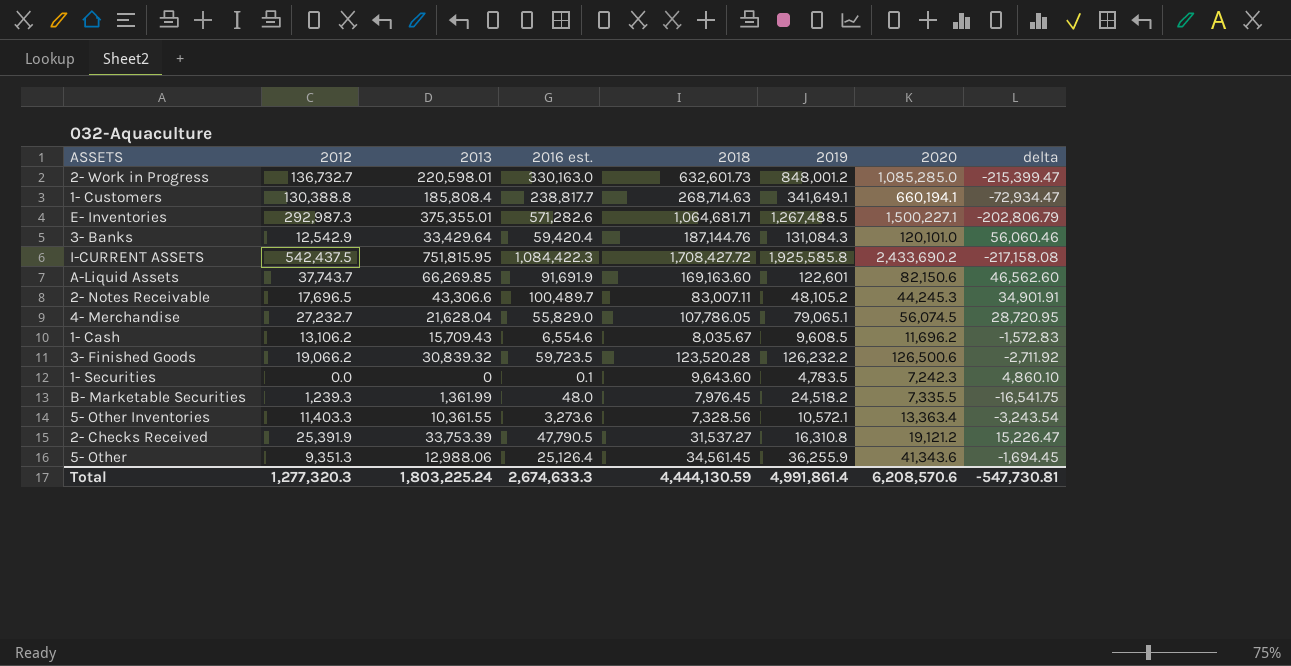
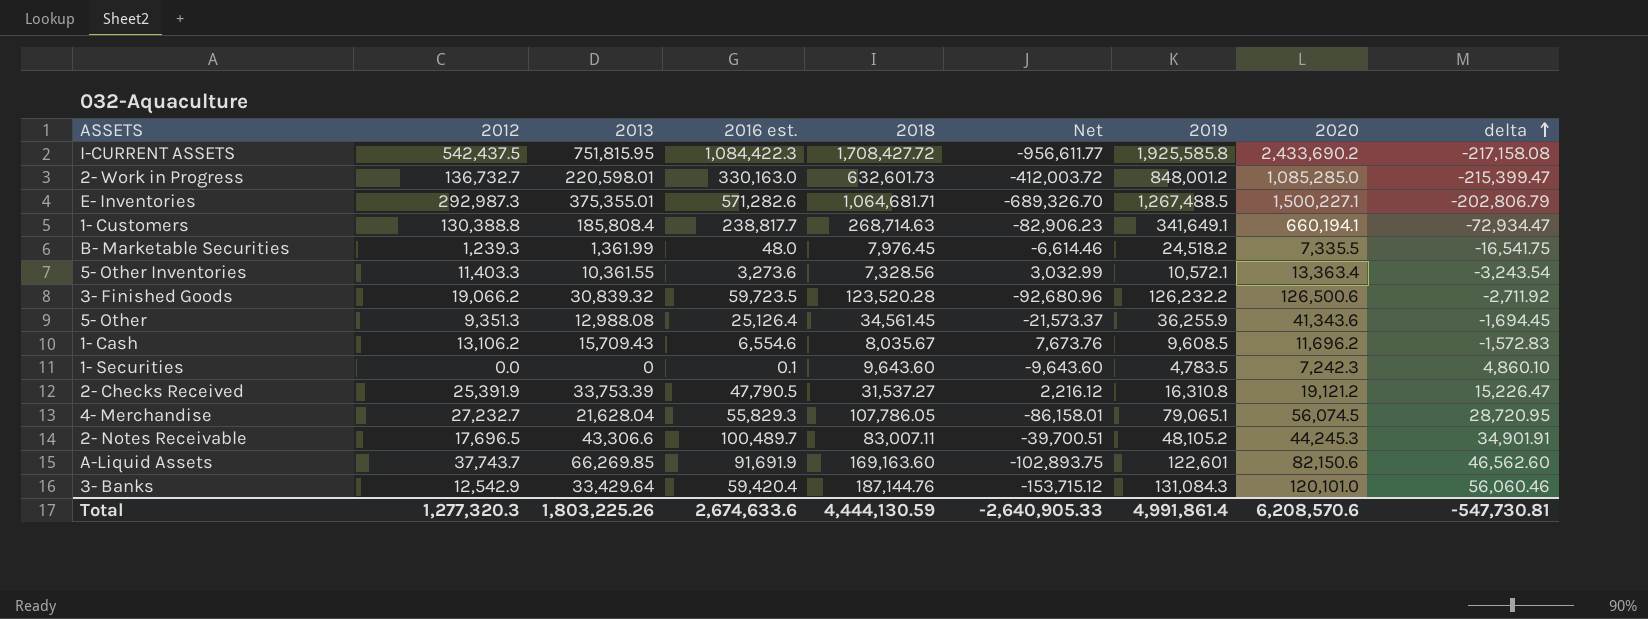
row order: none -> delta ascending
column Net | formula: none -> [2013] - [2018]
5- Other | 2013: 12,988.06 -> 12,988.08
4- Merchandise | 2016 est.: 55,829.0 -> 55,829.3
Total | 2013: 1,803,225.24 -> 1,803,225.26
Total | 2016 est.: 2,674,633.3 -> 2,674,633.6

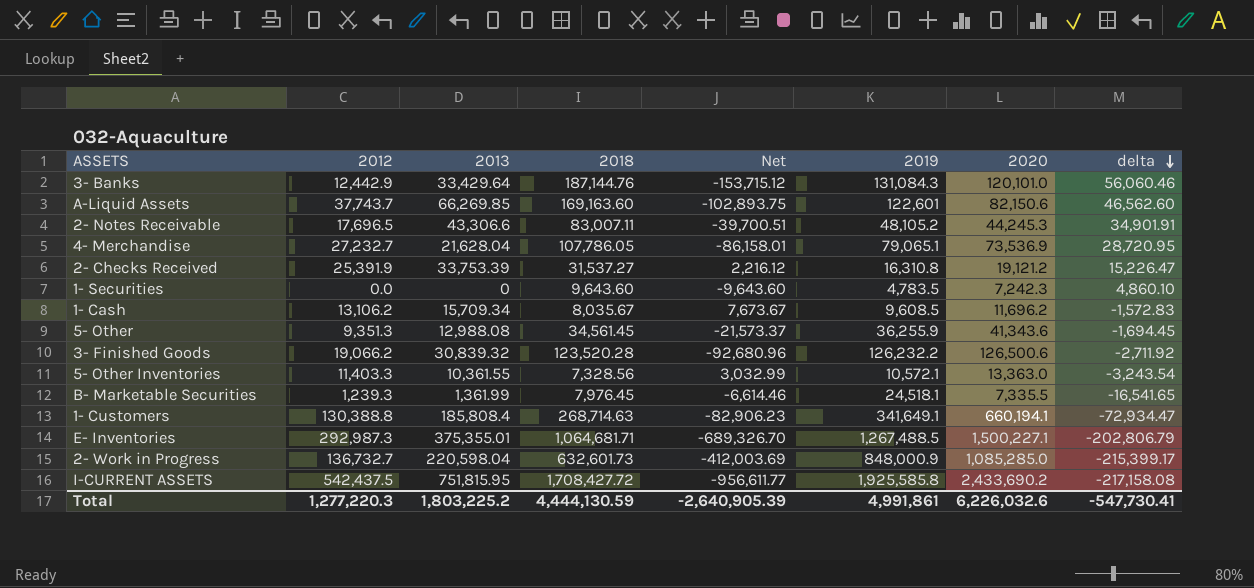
row order: delta ascending -> delta descending
column 2016 est. | position: 4 -> none
3- Banks | 2012: 12,542.9 -> 12,442.9
4- Merchandise | 2020: 56,074.5 -> 73,536.9
1- Cash | 2013: 15,709.43 -> 15,709.34
1- Cash | Net: 7,673.76 -> 7,673.67
5- Other Inventories | 2020: 13,363.4 -> 13,363.0
B- Marketable Securities | 2019: 24,518.2 -> 24,518.1
B- Marketable Securities | delta: -16,541.75 -> -16,541.65
2- Work in Progress | 2013: 220,598.01 -> 220,598.04
2- Work in Progress | Net: -412,003.72 -> -412,003.69
2- Work in Progress | 2019: 848,001.2 -> 848,000.9
2- Work in Progress | delta: -215,399.47 -> -215,399.17
Total | 2012: 1,277,320.3 -> 1,277,220.3
Total | 2013: 1,803,225.26 -> 1,803,225.2
Total | Net: -2,640,905.33 -> -2,640,905.39
Total | 2019: 4,991,861.4 -> 4,991,861
Total | 2020: 6,208,570.6 -> 6,226,032.6
Total | delta: -547,730.81 -> -547,730.41

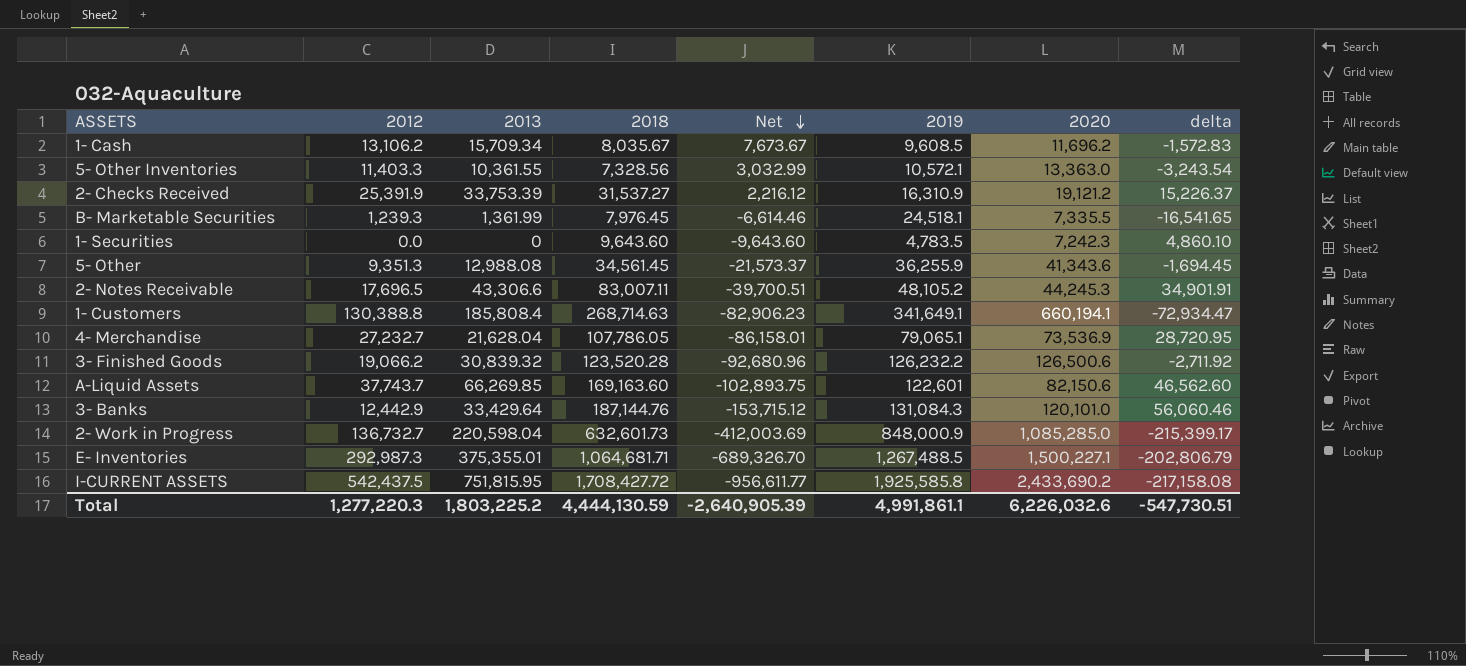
row order: delta descending -> Net descending
2- Checks Received | 2019: 16,310.8 -> 16,310.9
2- Checks Received | delta: 15,226.47 -> 15,226.37
Total | 2019: 4,991,861 -> 4,991,861.1
Total | delta: -547,730.41 -> -547,730.51

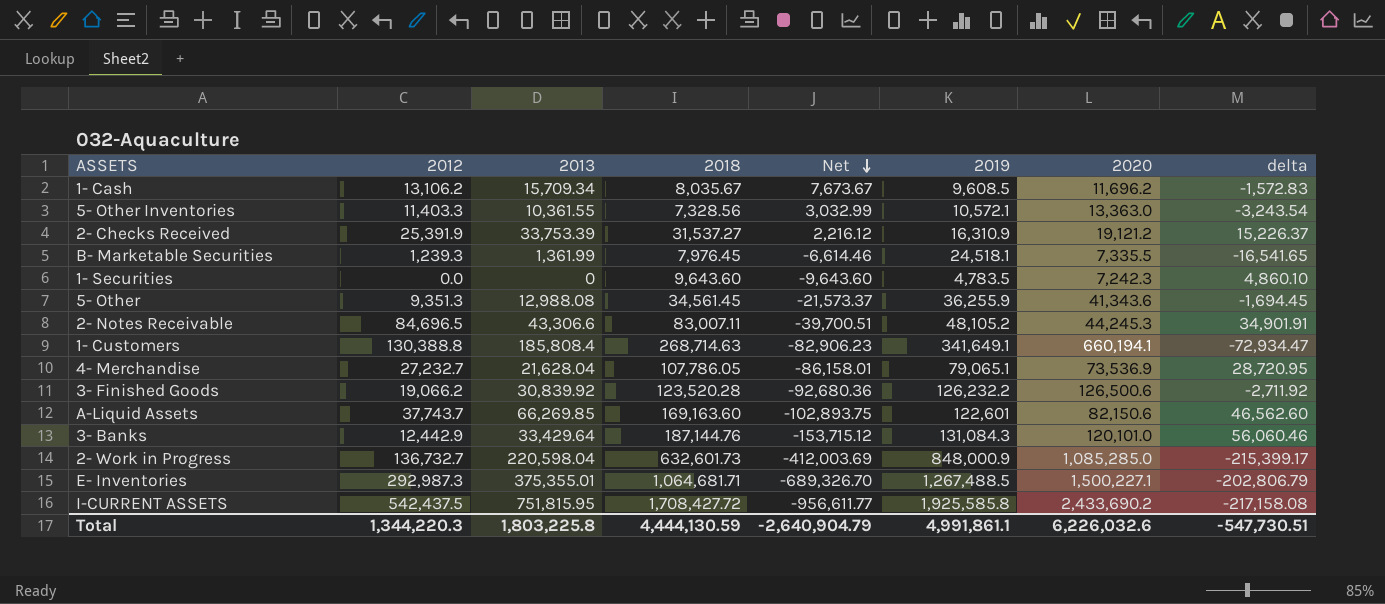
2- Notes Receivable | 2012: 17,696.5 -> 84,696.5
3- Finished Goods | 2013: 30,839.32 -> 30,839.92
3- Finished Goods | Net: -92,680.96 -> -92,680.36
Total | 2012: 1,277,220.3 -> 1,344,220.3
Total | 2013: 1,803,225.2 -> 1,803,225.8
Total | Net: -2,640,905.39 -> -2,640,904.79

